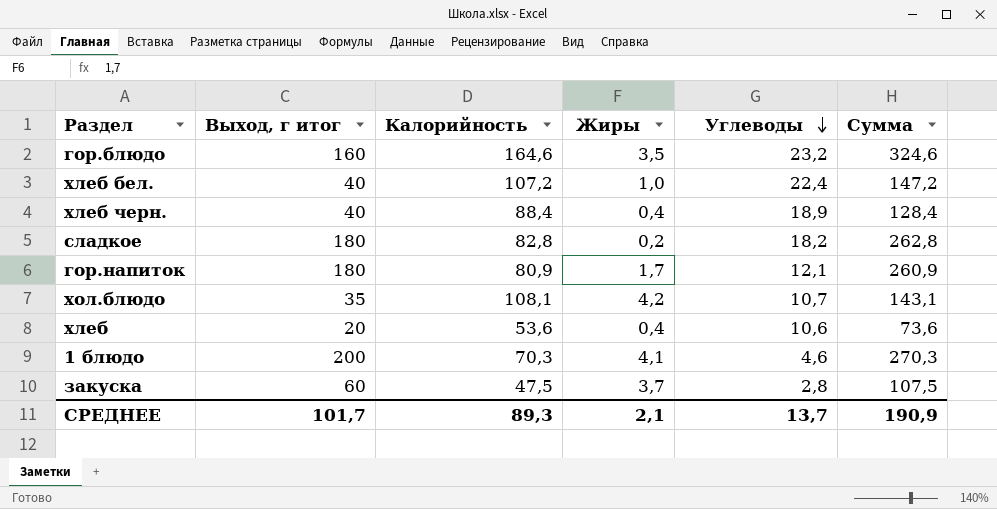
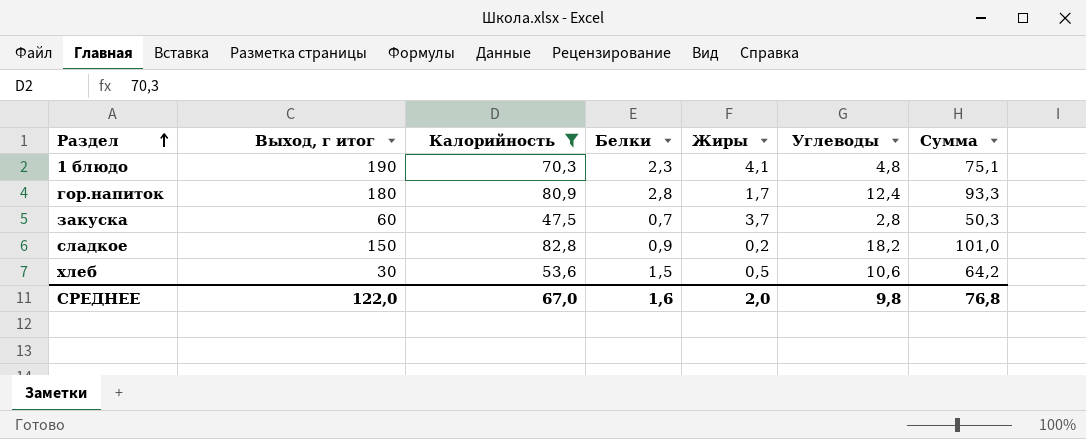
filter: none -> Калорийность <= 82,8
row order: Углеводы descending -> Раздел ascending
column Белки | position: none -> 4
column Сумма | formula: [Выход, г итог] + [Калорийность] -> [Калорийность] + [Углеводы]
1 блюдо | Выход, г итог: 200 -> 190
1 блюдо | Углеводы: 4,6 -> 4,8
гор.напиток | Углеводы: 12,1 -> 12,4
сладкое | Выход, г итог: 180 -> 150
хлеб | Выход, г итог: 20 -> 30
хлеб | Жиры: 0,4 -> 0,5
СРЕДНЕЕ | Выход, г итог: 101,7 -> 122,0
СРЕДНЕЕ | Калорийность: 89,3 -> 67,0
СРЕДНЕЕ | Жиры: 2,1 -> 2,0
СРЕДНЕЕ | Углеводы: 13,7 -> 9,8
СРЕДНЕЕ | Сумма: 190,9 -> 76,8

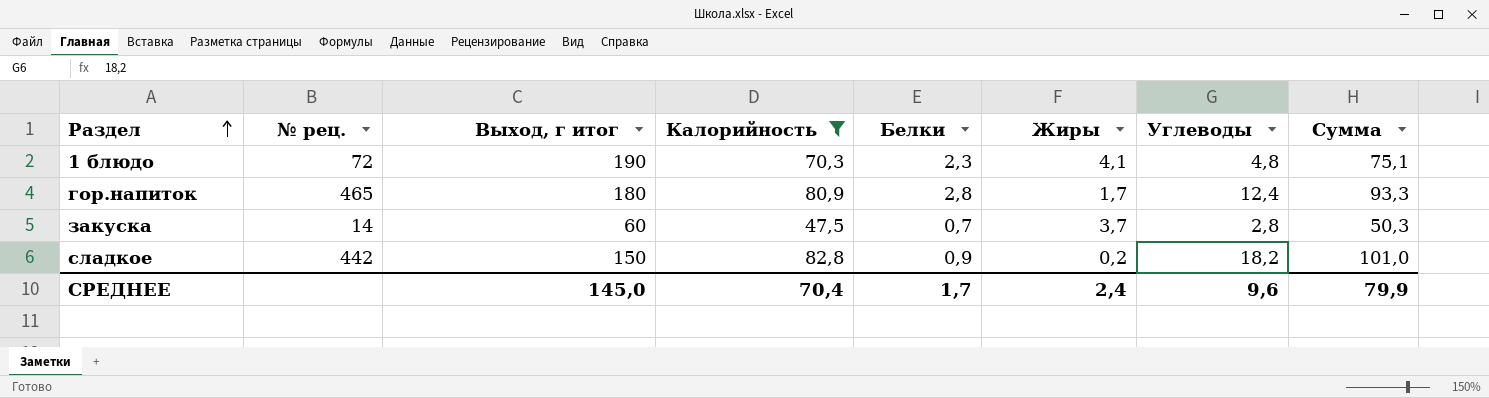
column № рец. | position: none -> 2
row хлеб: 30 | 53,6 | 1,5 | 0,5 | 10,6 | 64,2 -> none
СРЕДНЕЕ | Выход, г итог: 122,0 -> 145,0
СРЕДНЕЕ | Калорийность: 67,0 -> 70,4
СРЕДНЕЕ | Белки: 1,6 -> 1,7
СРЕДНЕЕ | Жиры: 2,0 -> 2,4
СРЕДНЕЕ | Углеводы: 9,8 -> 9,6
СРЕДНЕЕ | Сумма: 76,8 -> 79,9

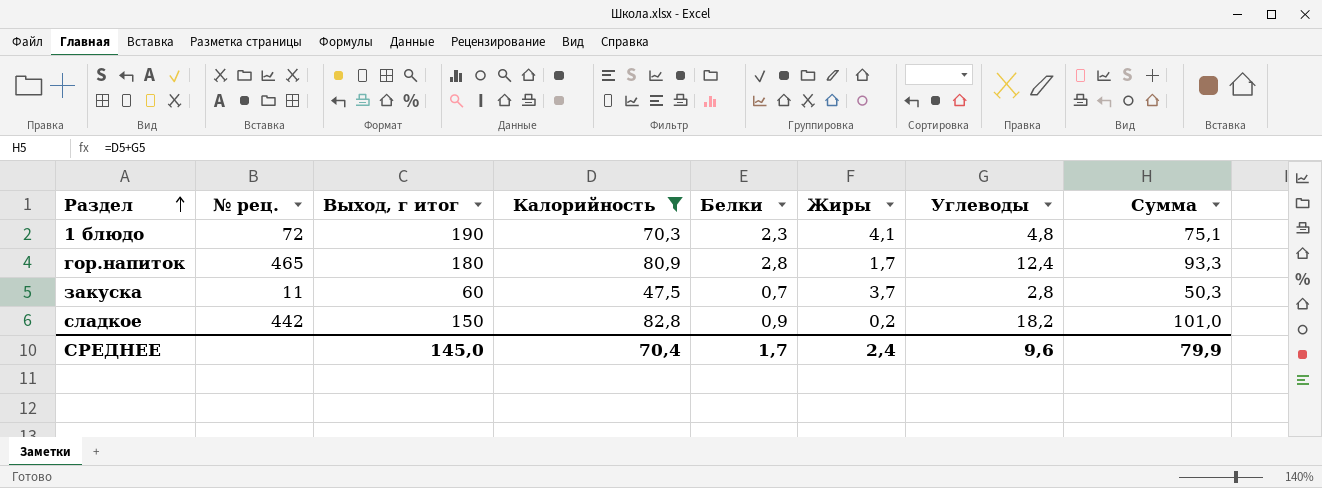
закуска | № рец.: 14 -> 11

